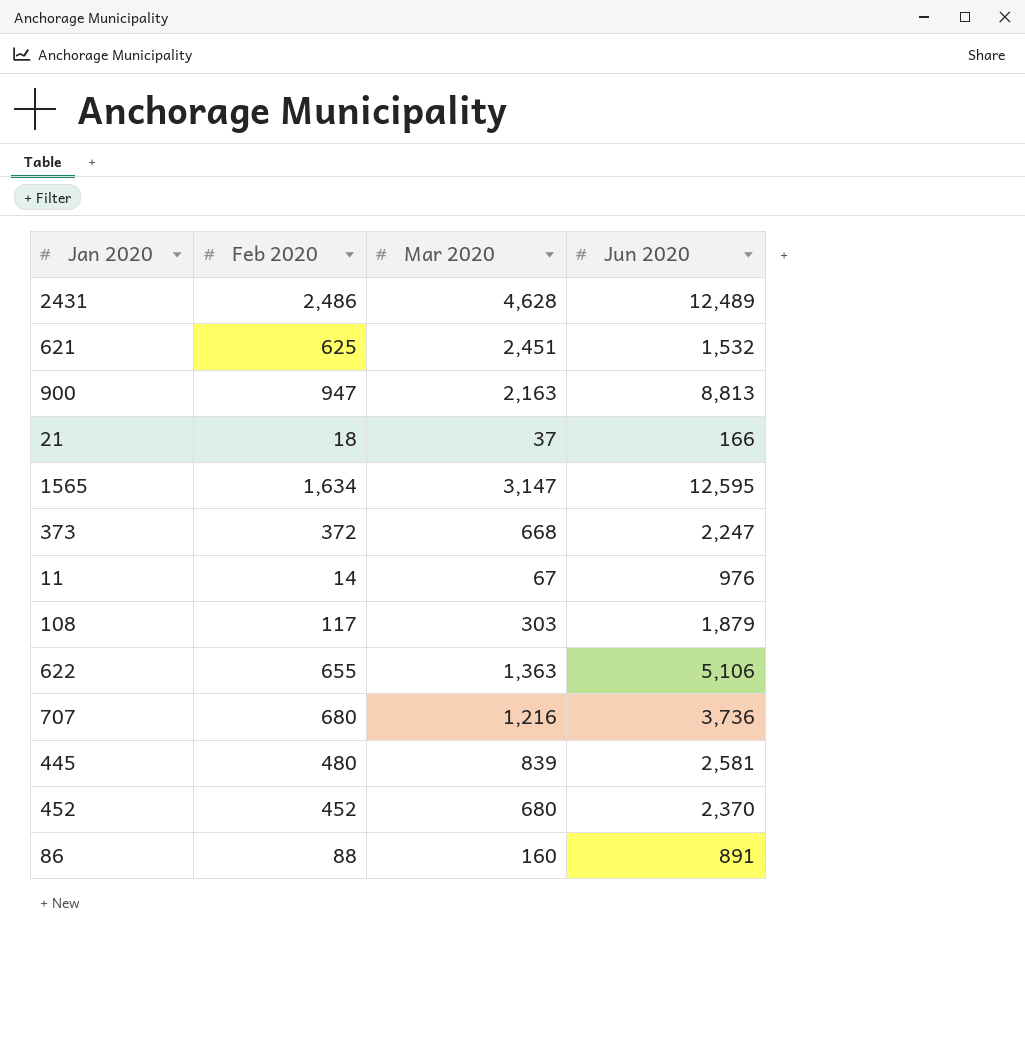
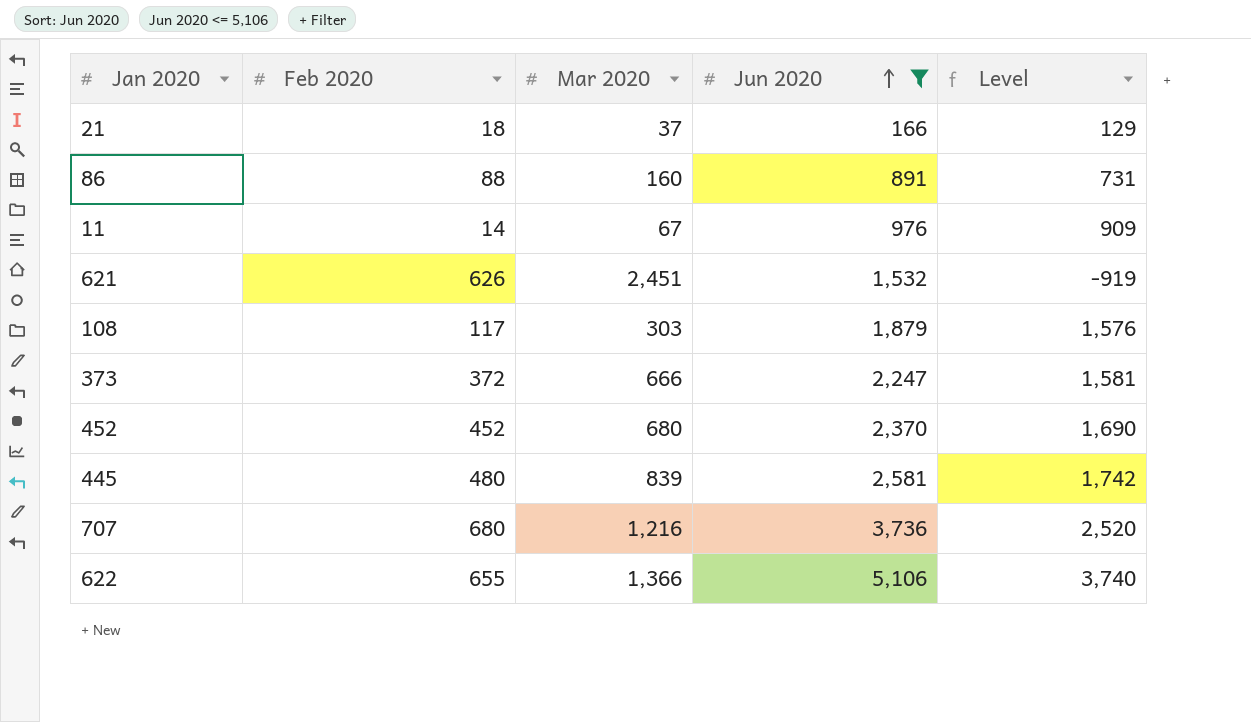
filter: none -> Jun 2020 <= 5,106
row order: none -> Jun 2020 ascending
column Level | formula: none -> [Jun 2020] - [Mar 2020]
621 | Feb 2020: 625 -> 626
373 | Mar 2020: 668 -> 666
622 | Mar 2020: 1,363 -> 1,366

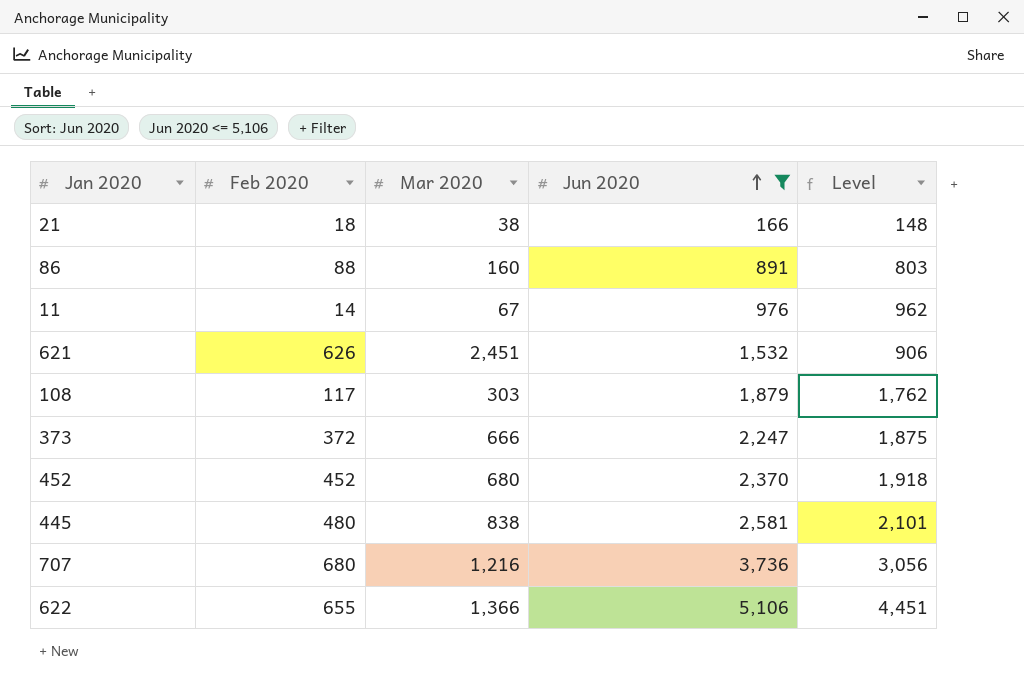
column Level | formula: [Jun 2020] - [Mar 2020] -> [Jun 2020] - [Feb 2020]
21 | Mar 2020: 37 -> 38
445 | Mar 2020: 839 -> 838

